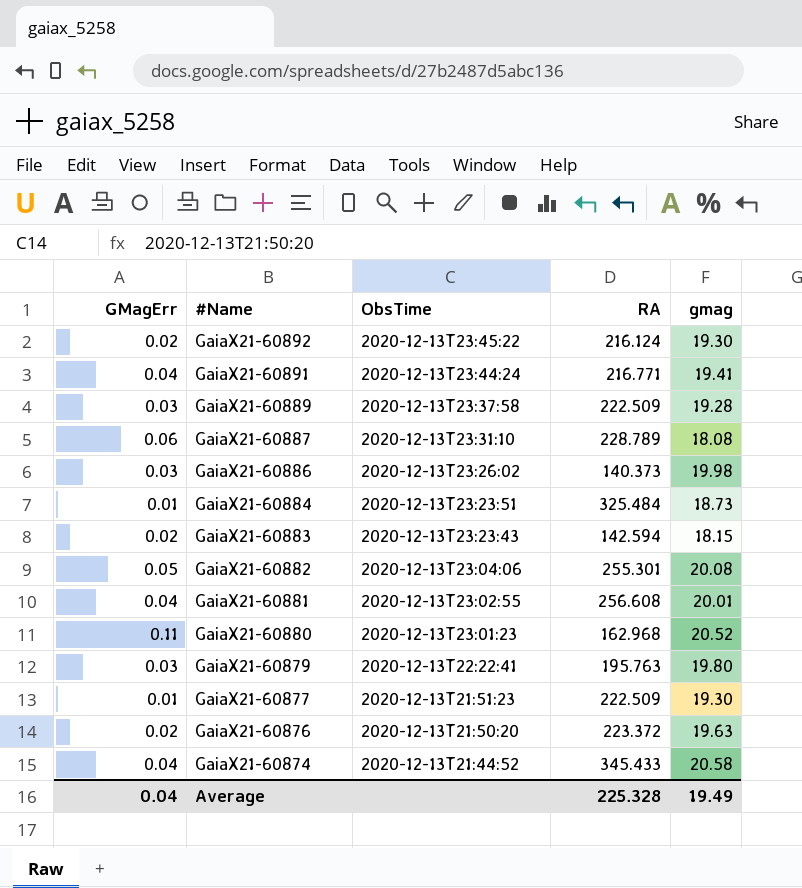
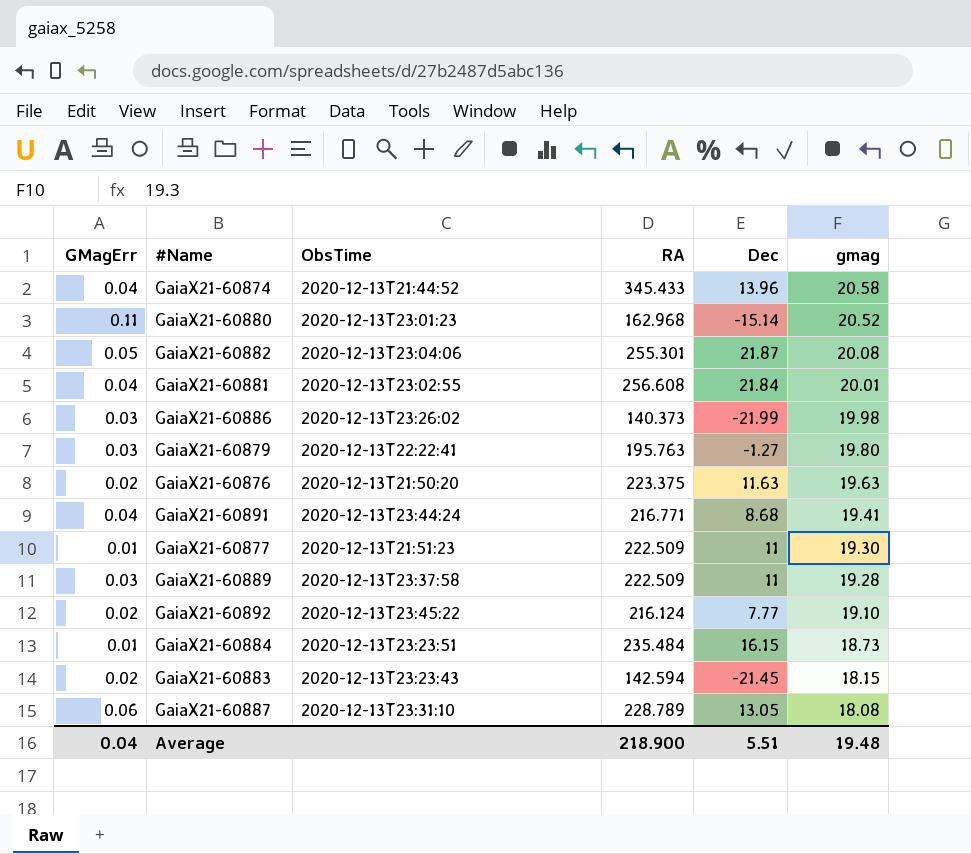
row order: #Name descending -> gmag descending
column Dec | position: none -> 5
GaiaX21-60876 | RA: 223.372 -> 223.375
GaiaX21-60892 | gmag: 19.30 -> 19.10
GaiaX21-60884 | RA: 325.484 -> 235.484
Average | RA: 225.328 -> 218.900
Average | gmag: 19.49 -> 19.48

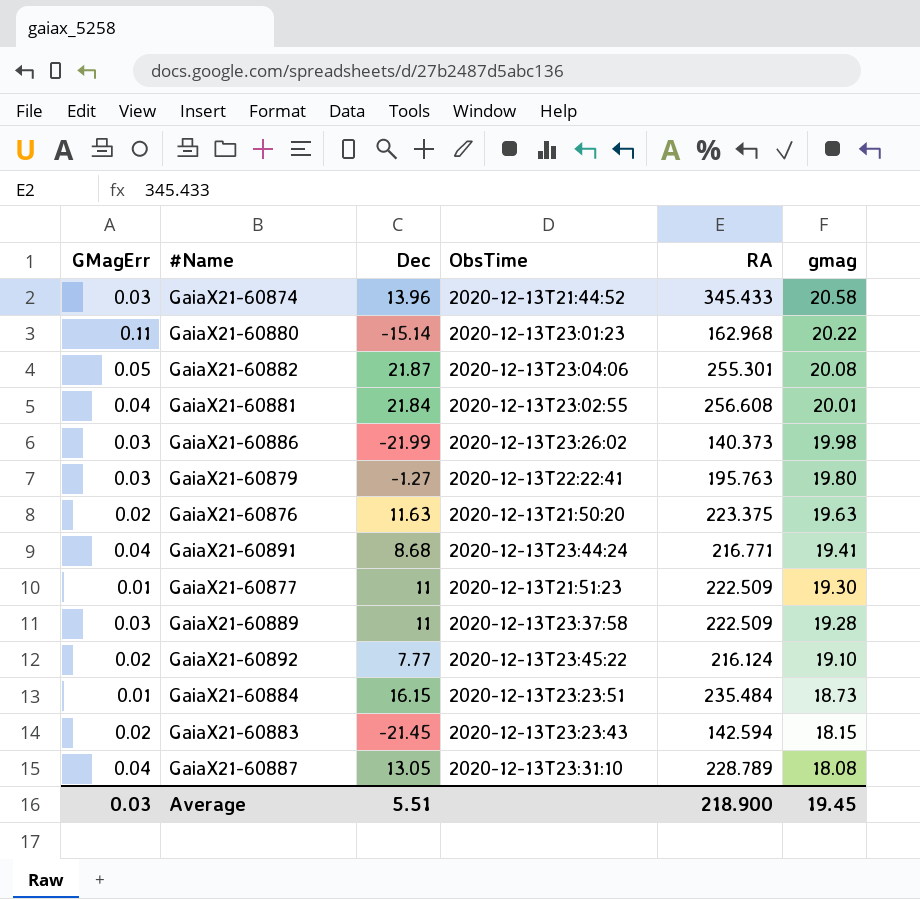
column Dec | position: 5 -> 3
GaiaX21-60874 | GMagErr: 0.04 -> 0.03
GaiaX21-60880 | gmag: 20.52 -> 20.22
GaiaX21-60887 | GMagErr: 0.06 -> 0.04
Average | GMagErr: 0.04 -> 0.03
Average | gmag: 19.48 -> 19.45

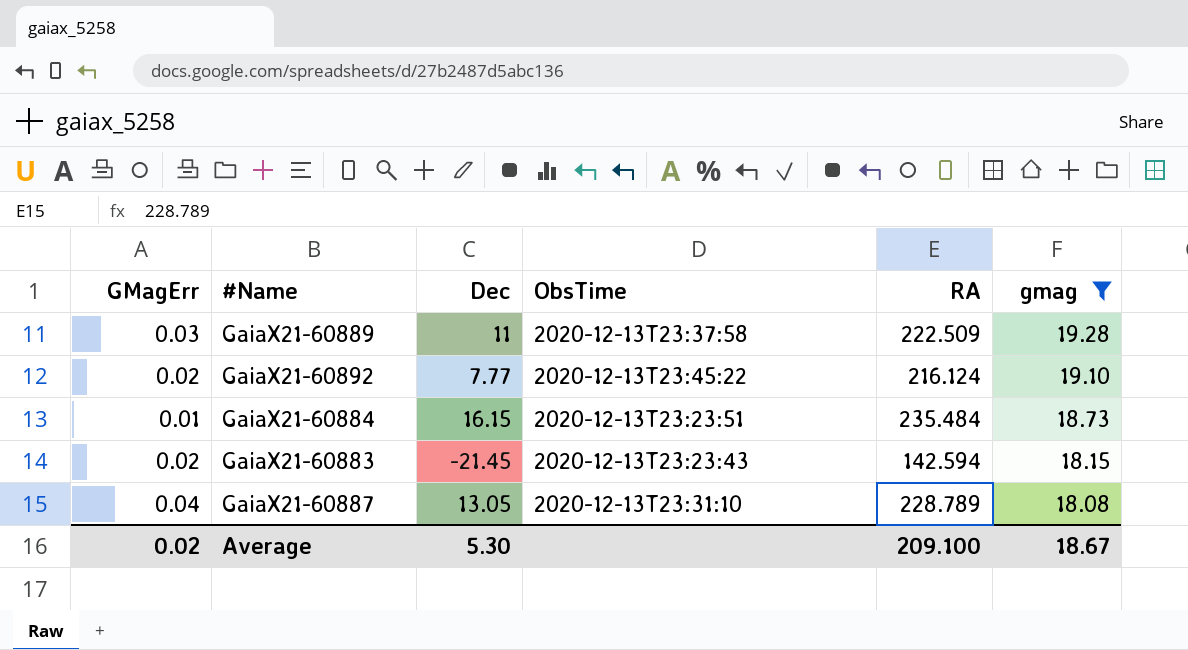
filter: none -> gmag <= 19.28
Average | GMagErr: 0.03 -> 0.02
Average | Dec: 5.51 -> 5.30
Average | RA: 218.900 -> 209.100
Average | gmag: 19.45 -> 18.67

